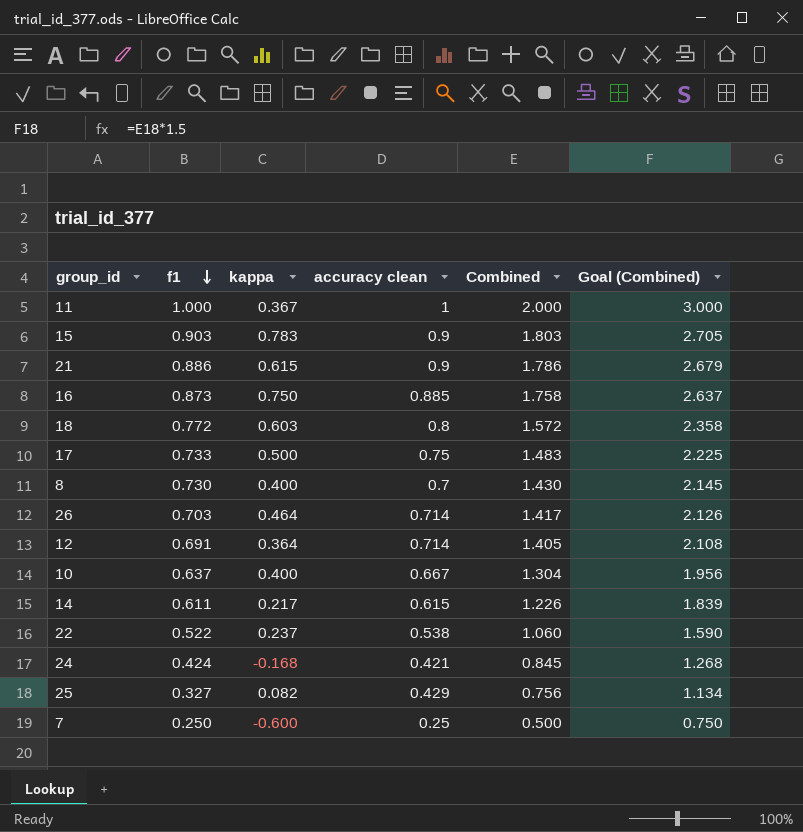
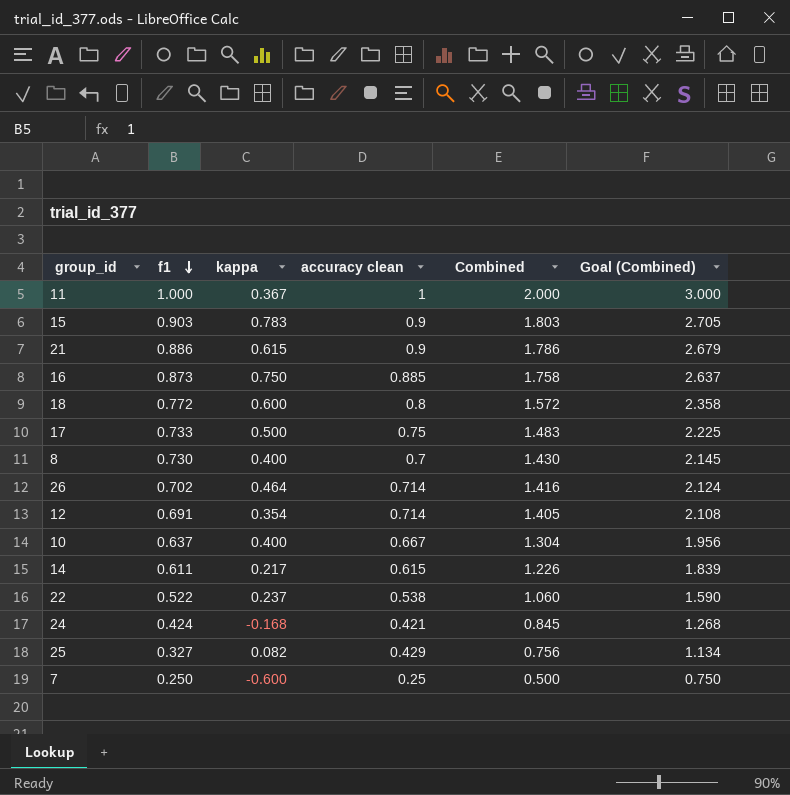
18 | kappa: 0.603 -> 0.600
26 | f1: 0.703 -> 0.702
26 | Combined: 1.417 -> 1.416
26 | Goal (Combined): 2.126 -> 2.124
12 | kappa: 0.364 -> 0.354

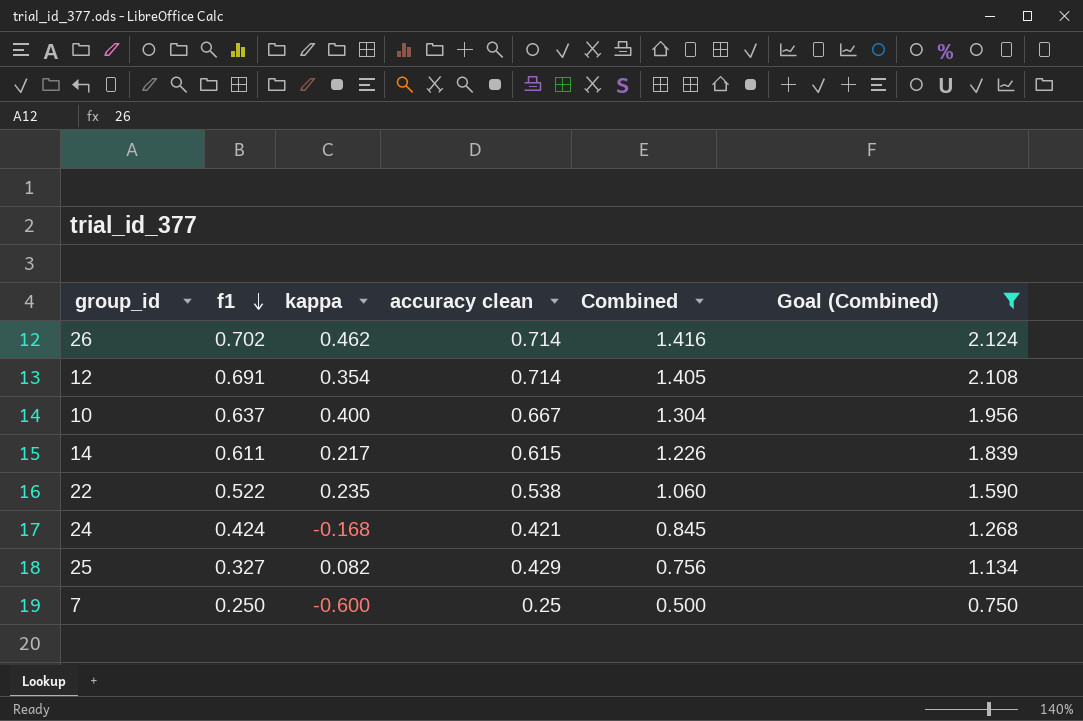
filter: none -> Goal (Combined) <= 2.124
26 | kappa: 0.464 -> 0.462
22 | kappa: 0.237 -> 0.235

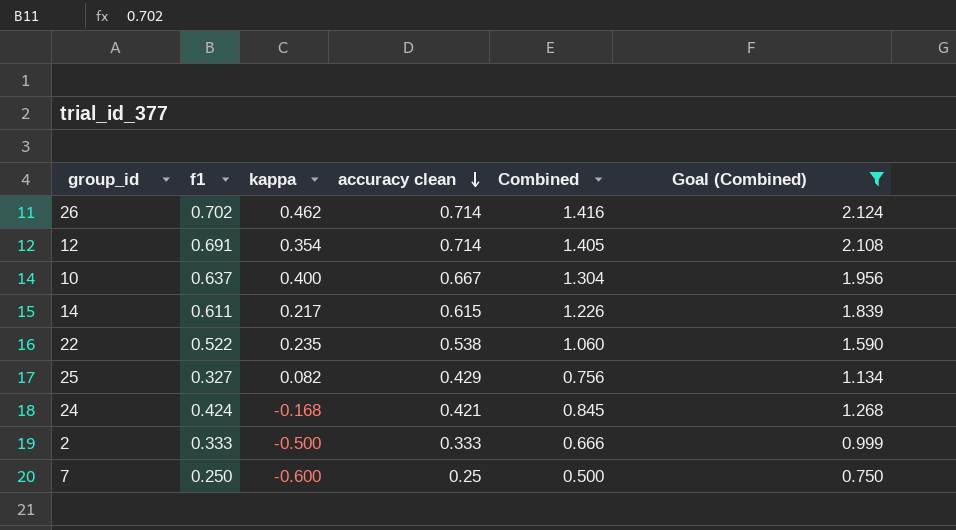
row order: f1 descending -> accuracy clean descending
row 2: none -> 0.333 | -0.500 | 0.333 | 0.666 | 0.999

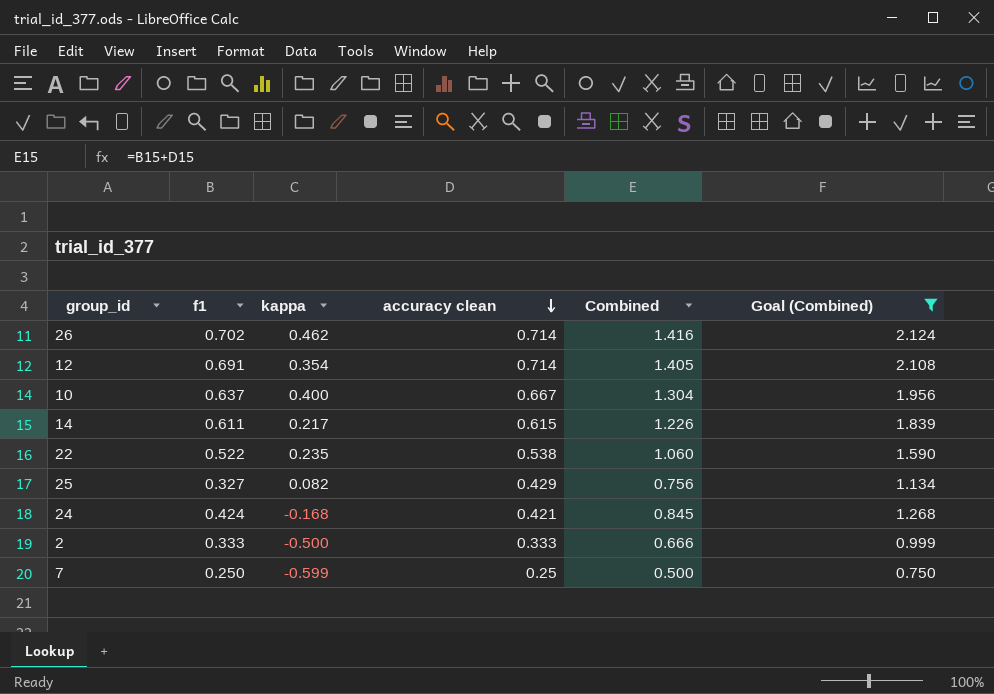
7 | kappa: -0.600 -> -0.599

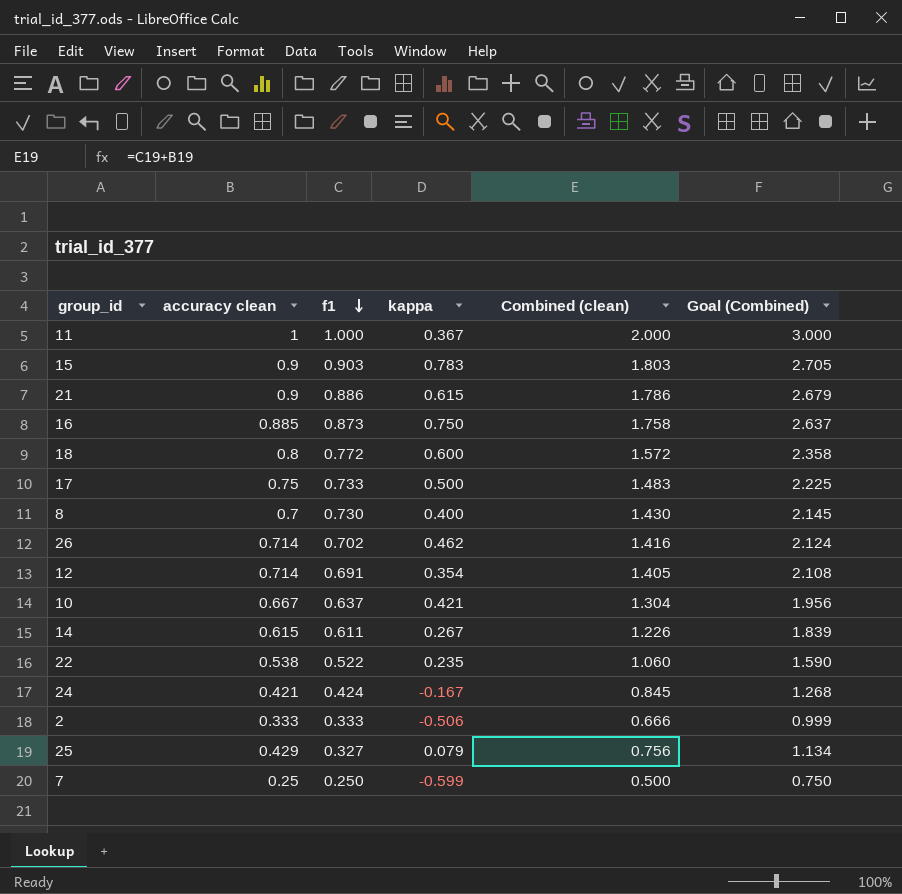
filter: Goal (Combined) <= 2.124 -> none
row order: accuracy clean descending -> f1 descending
column accuracy clean | position: 4 -> 2
column name: Combined -> Combined (clean)
10 | kappa: 0.400 -> 0.421
14 | kappa: 0.217 -> 0.267
24 | kappa: -0.168 -> -0.167
2 | kappa: -0.500 -> -0.506
25 | kappa: 0.082 -> 0.079

